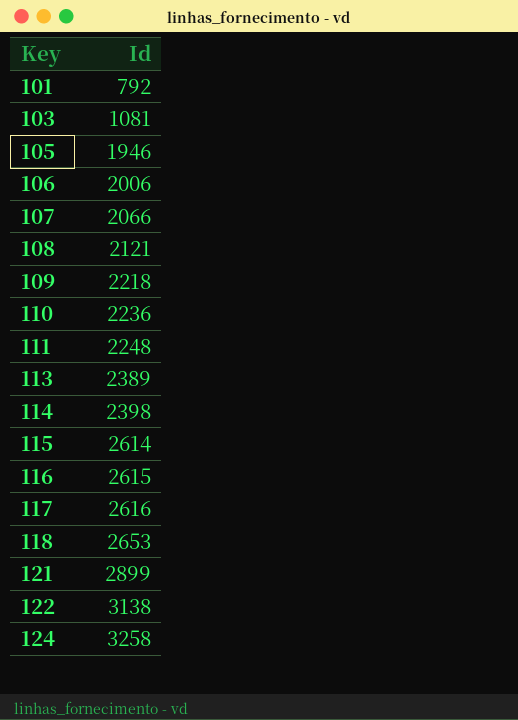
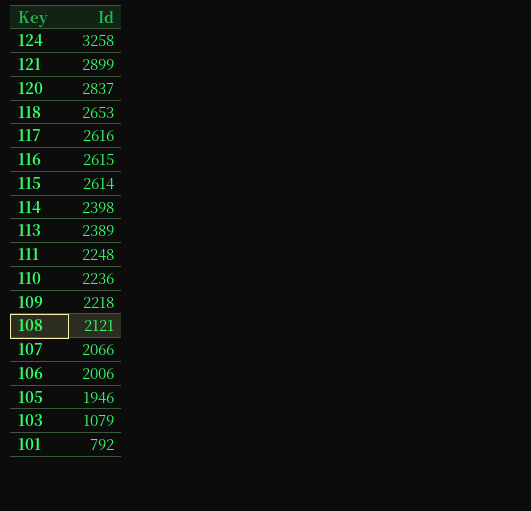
row order: Key ascending -> Key descending
row 122: 3138 -> none
row 120: none -> 2837
103 | Id: 1081 -> 1079

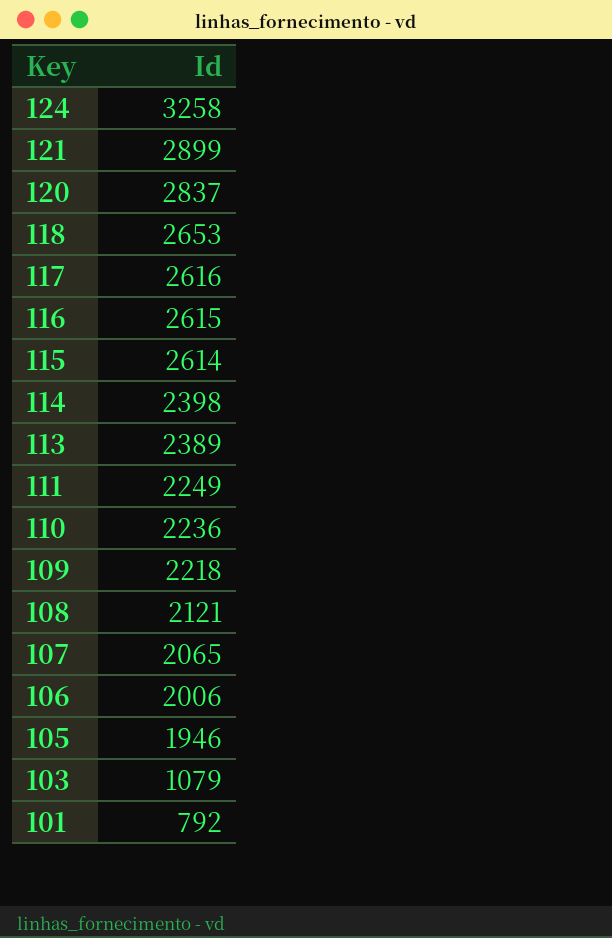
111 | Id: 2248 -> 2249
107 | Id: 2066 -> 2065

